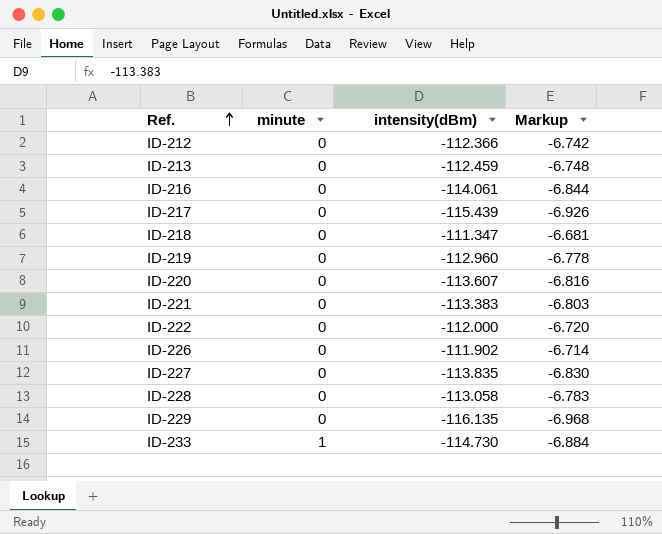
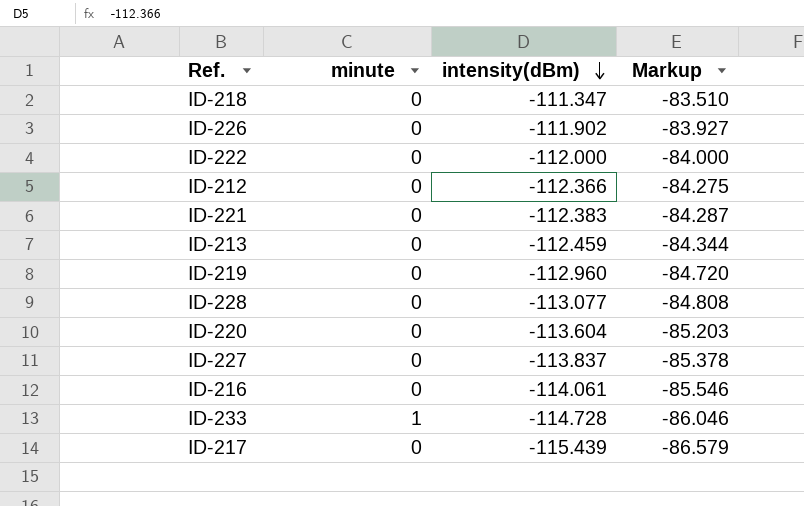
row order: Ref. ascending -> intensity(dBm) descending
column Markup | formula: [intensity(dBm)] * 0.06 -> [intensity(dBm)] * 0.75
row ID-229: 0 | -116.135 | -6.968 -> none
ID-221 | intensity(dBm): -113.383 -> -112.383
ID-228 | intensity(dBm): -113.058 -> -113.077
ID-220 | intensity(dBm): -113.607 -> -113.604
ID-227 | intensity(dBm): -113.835 -> -113.837
ID-233 | intensity(dBm): -114.730 -> -114.728

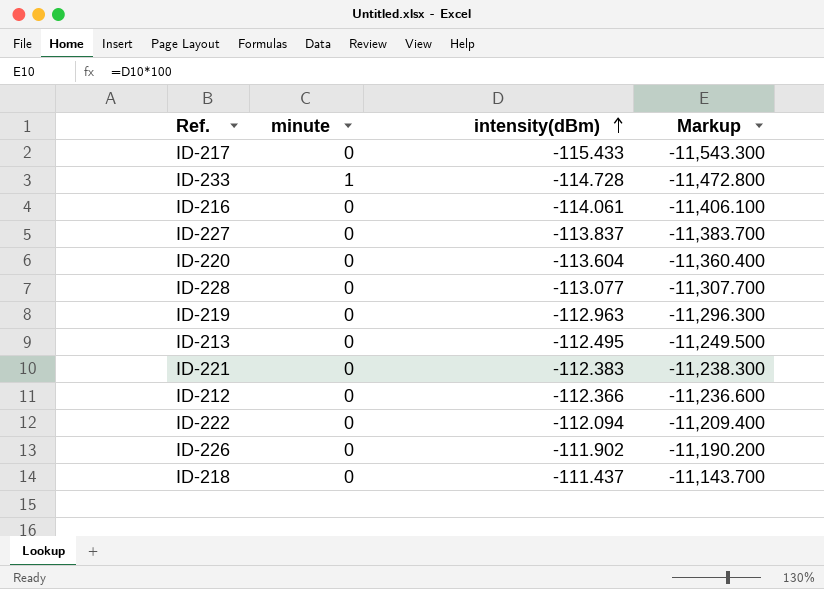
row order: intensity(dBm) descending -> intensity(dBm) ascending
column Markup | formula: [intensity(dBm)] * 0.75 -> [intensity(dBm)] * 100
ID-217 | intensity(dBm): -115.439 -> -115.433
ID-219 | intensity(dBm): -112.960 -> -112.963
ID-213 | intensity(dBm): -112.459 -> -112.495
ID-222 | intensity(dBm): -112.000 -> -112.094
ID-218 | intensity(dBm): -111.347 -> -111.437

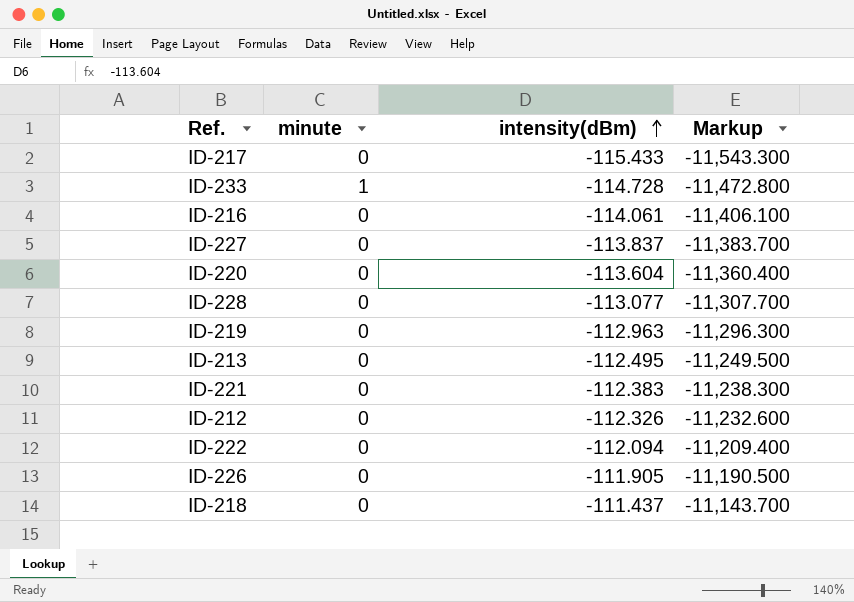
ID-212 | intensity(dBm): -112.366 -> -112.326
ID-212 | Markup: -11,236.600 -> -11,232.600
ID-226 | intensity(dBm): -111.902 -> -111.905
ID-226 | Markup: -11,190.200 -> -11,190.500

